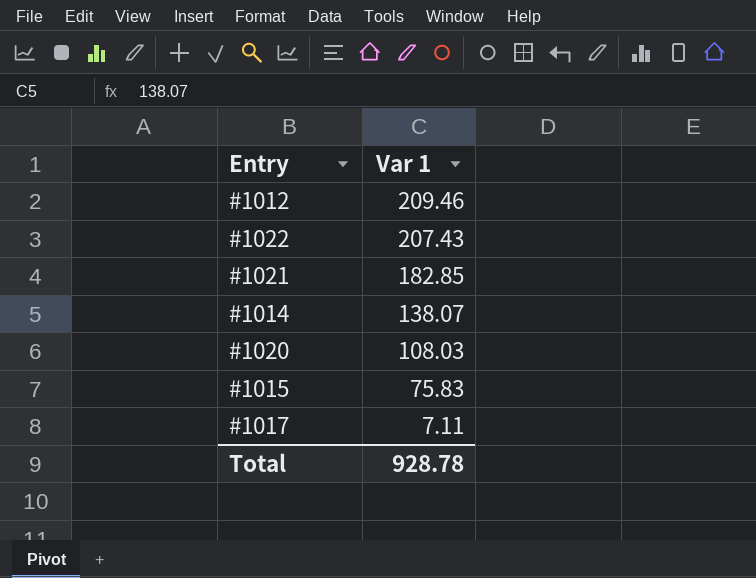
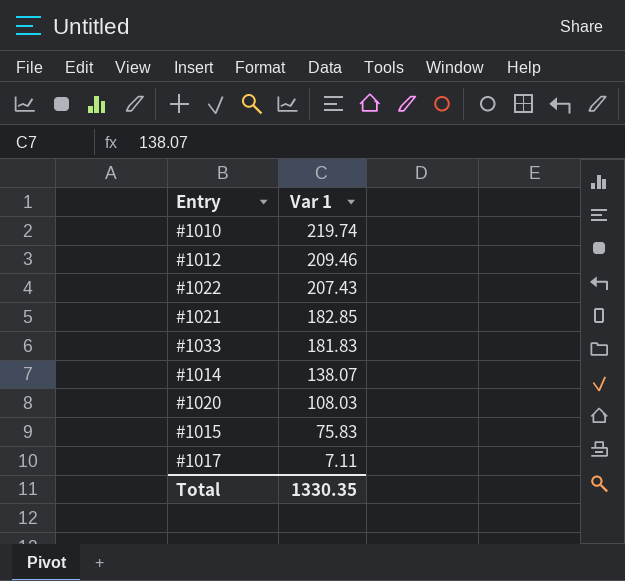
row #1010: none -> 219.74
row #1033: none -> 181.83
Total | Var 1: 928.78 -> 1330.35

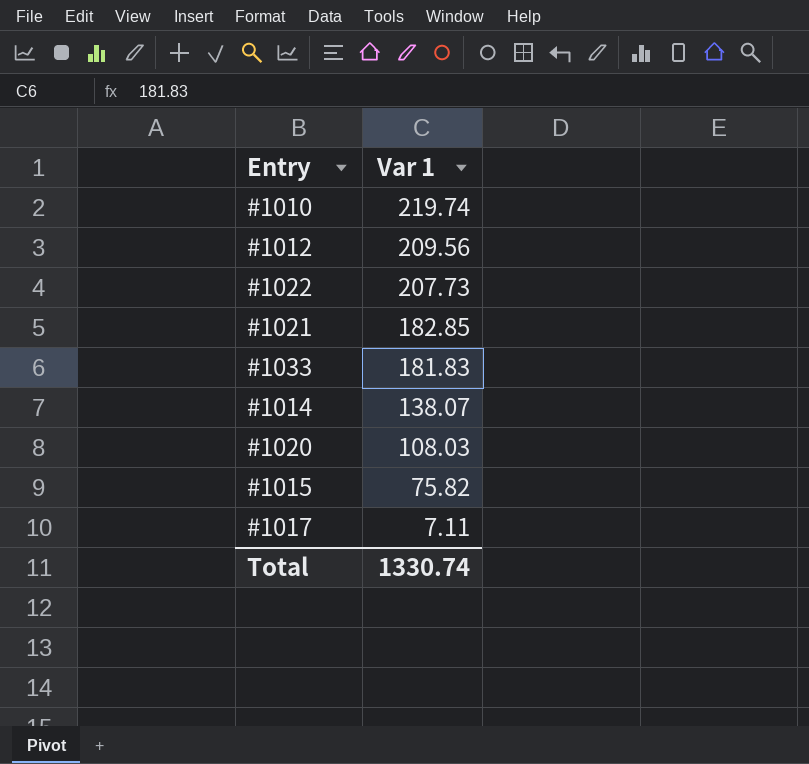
#1012 | Var 1: 209.46 -> 209.56
#1022 | Var 1: 207.43 -> 207.73
#1015 | Var 1: 75.83 -> 75.82
Total | Var 1: 1330.35 -> 1330.74

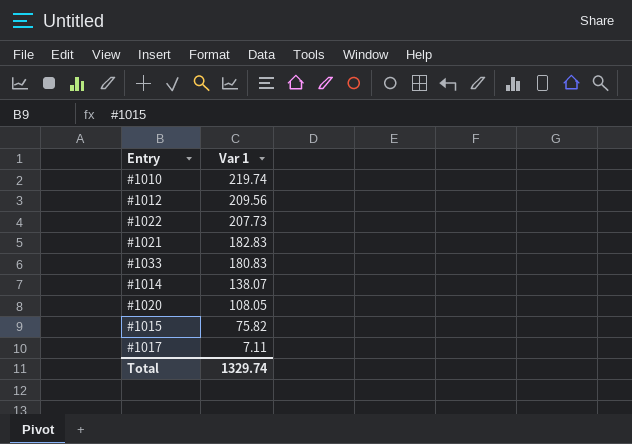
#1021 | Var 1: 182.85 -> 182.83
#1033 | Var 1: 181.83 -> 180.83
#1020 | Var 1: 108.03 -> 108.05
Total | Var 1: 1330.74 -> 1329.74

